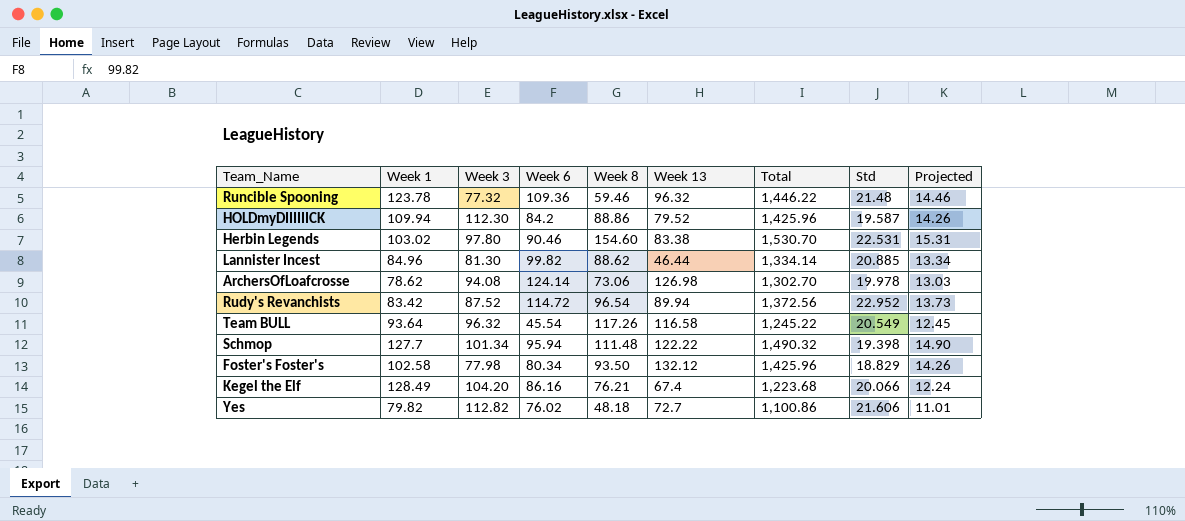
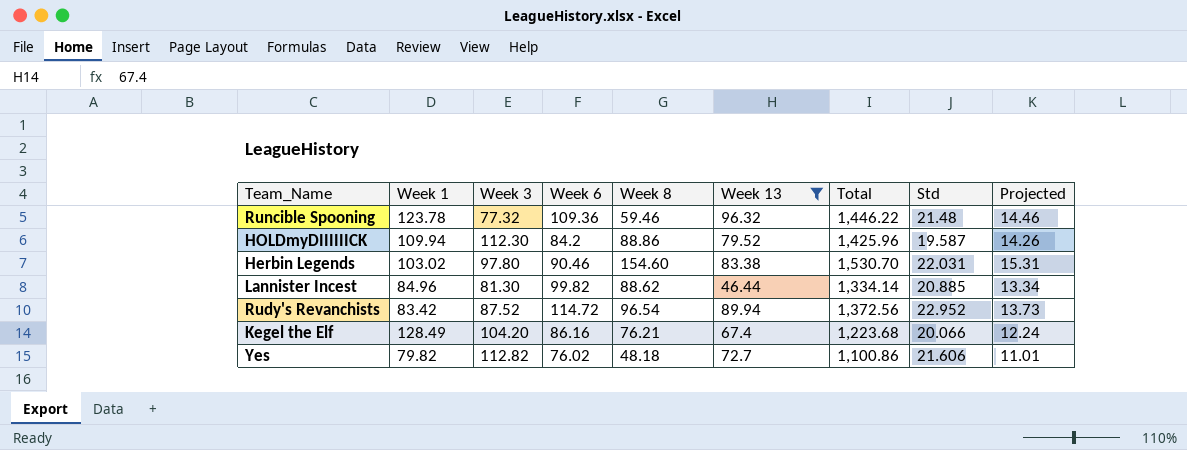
filter: none -> Week 13 <= 96.32
Herbin Legends | Std: 22.531 -> 22.031

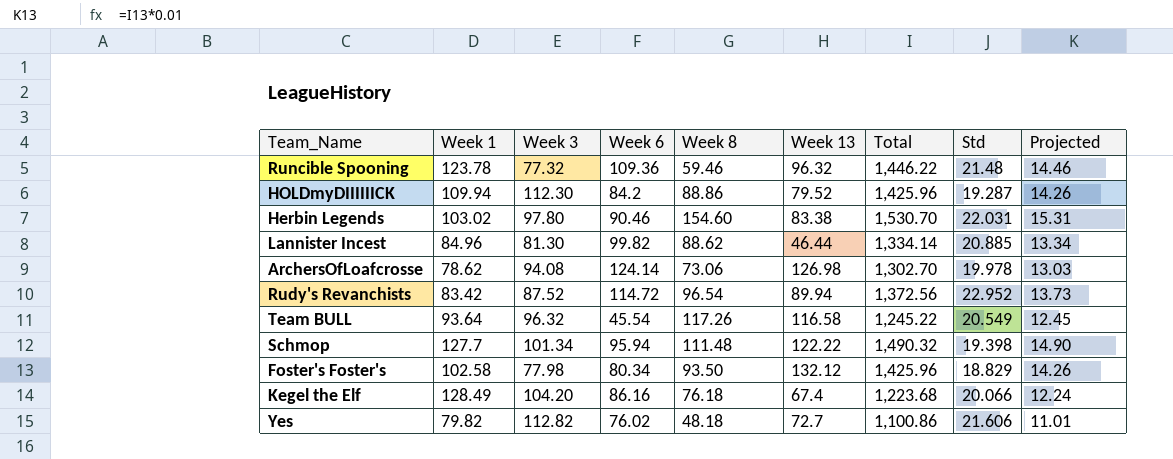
filter: Week 13 <= 96.32 -> none
HOLDmyDIIIIIICK | Std: 19.587 -> 19.287
Kegel the Elf | Week 8: 76.21 -> 76.18

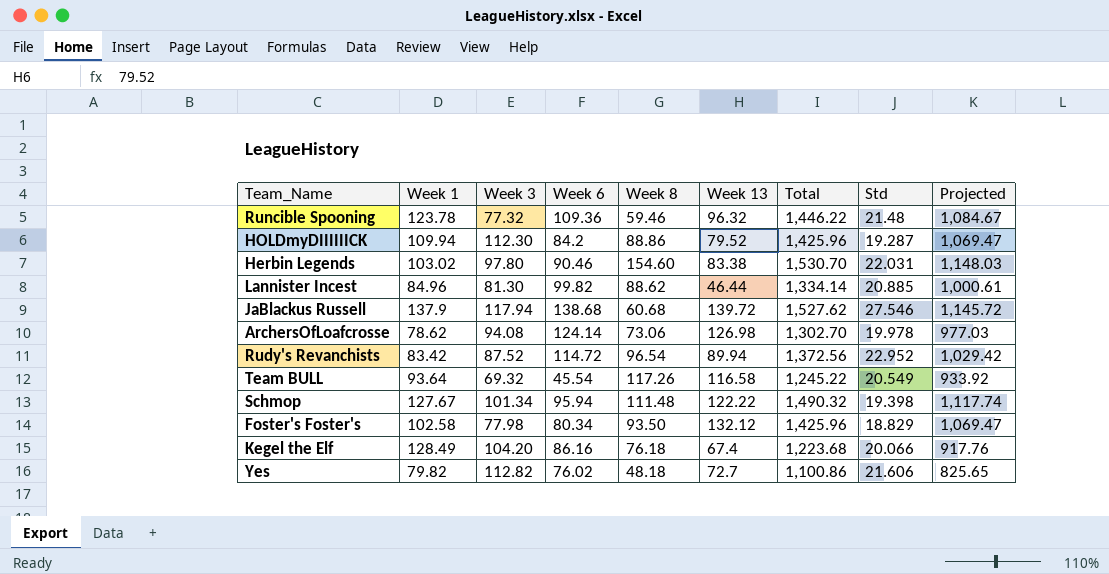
column Projected | formula: [Total] * 0.01 -> [Total] * 0.75
row JaBlackus Russell: none -> 137.9 | 117.94 | 138.68 | 60.68 | 139.72 | 1,527.62 | 27.546 | 1,145.72
Team BULL | Week 3: 96.32 -> 69.32
Schmop | Week 1: 127.7 -> 127.67

